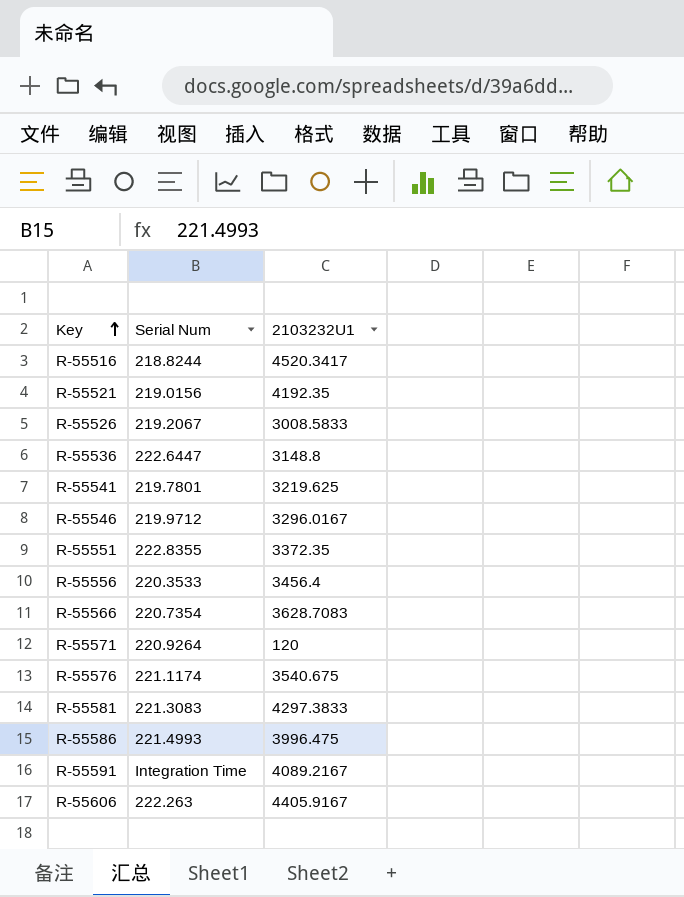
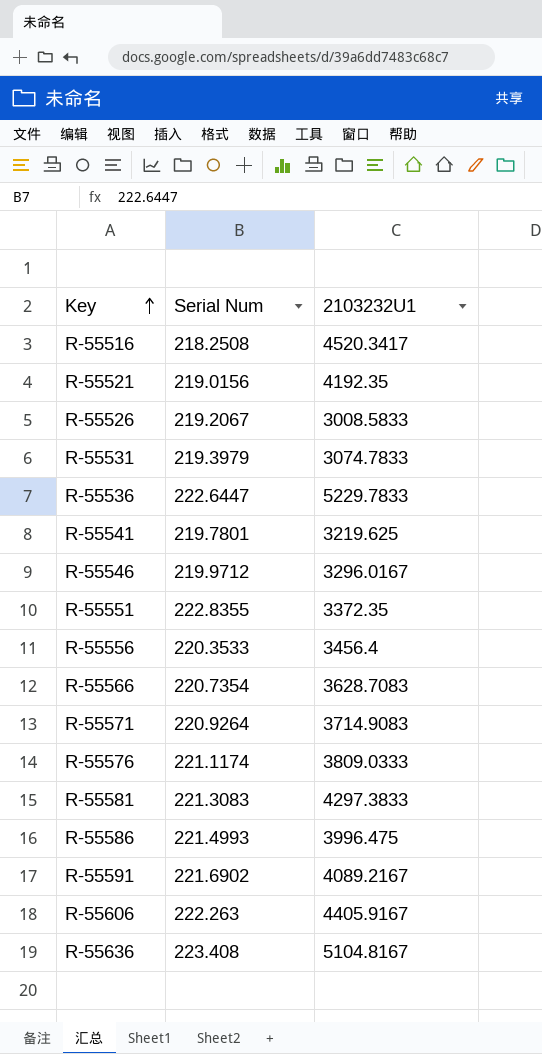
R-55516 | Serial Num: 218.8244 -> 218.2508
row R-55531: none -> 219.3979 | 3074.7833
R-55536 | 2103232U1: 3148.8 -> 5229.7833
R-55571 | 2103232U1: 120 -> 3714.9083
R-55576 | 2103232U1: 3540.675 -> 3809.0333
R-55591 | Serial Num: Integration Time -> 221.6902
row R-55636: none -> 223.408 | 5104.8167

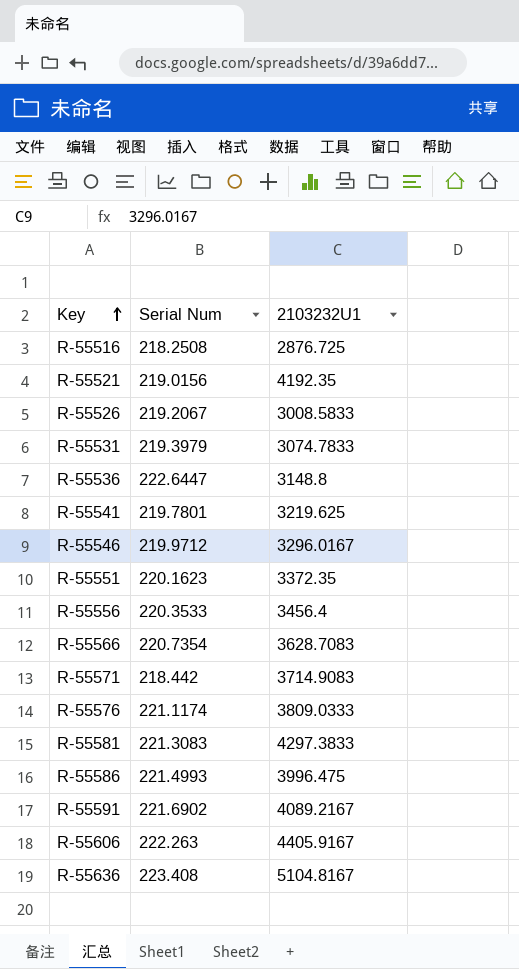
R-55516 | 2103232U1: 4520.3417 -> 2876.725
R-55536 | 2103232U1: 5229.7833 -> 3148.8
R-55551 | Serial Num: 222.8355 -> 220.1623
R-55571 | Serial Num: 220.9264 -> 218.442

